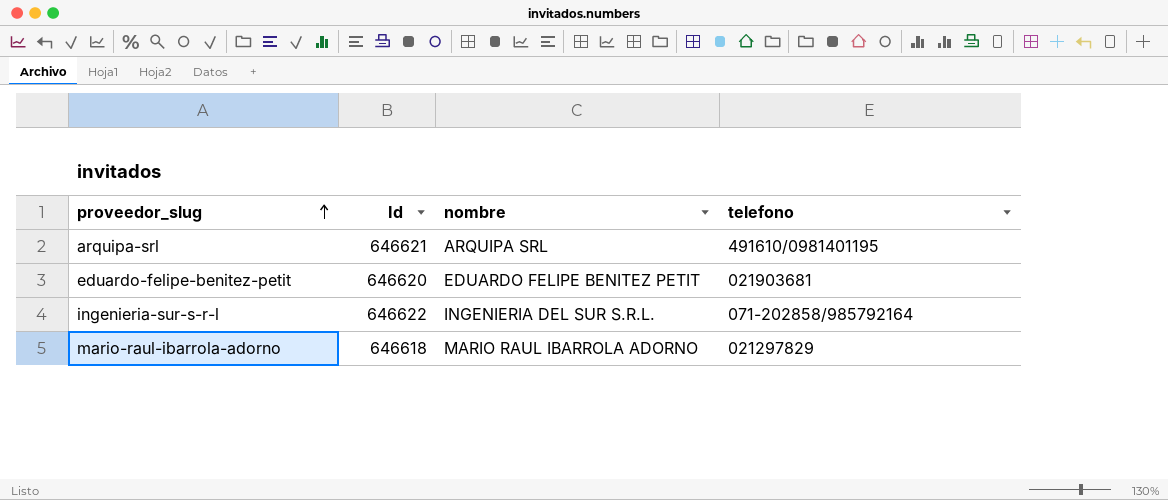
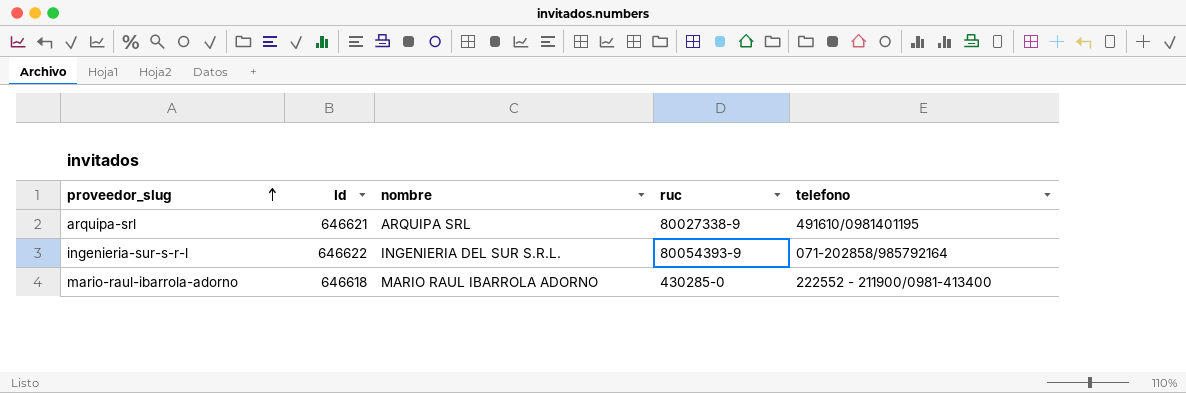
column ruc | position: none -> 4
row eduardo-felipe-benitez-petit: 646620 | EDUARDO FELIPE BENITEZ PETIT | 021903681 -> none
mario-raul-ibarrola-adorno | telefono: 021297829 -> 222552 - 211900/0981-413400

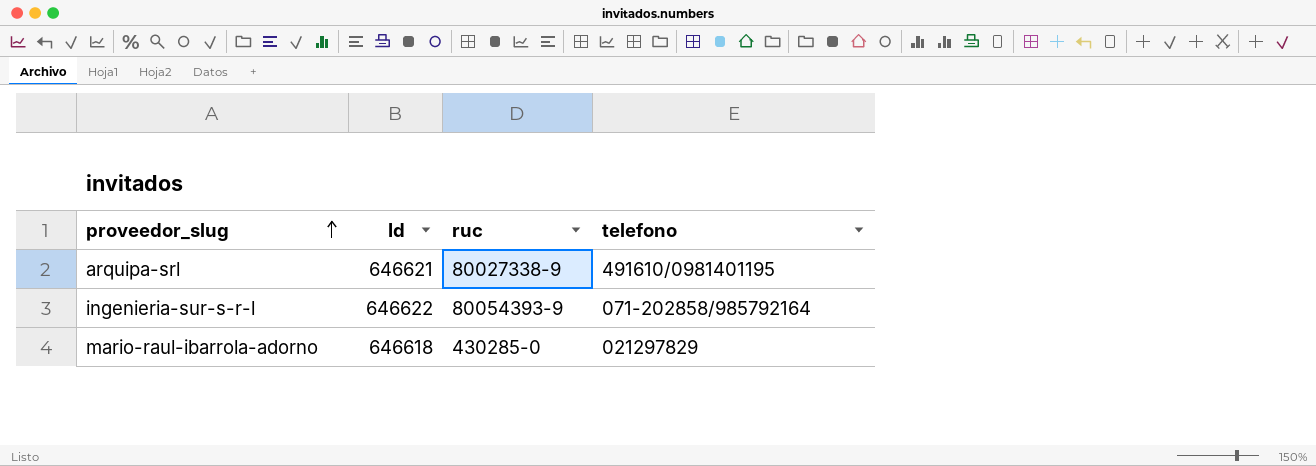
column nombre | position: 3 -> none
mario-raul-ibarrola-adorno | telefono: 222552 - 211900/0981-413400 -> 021297829

